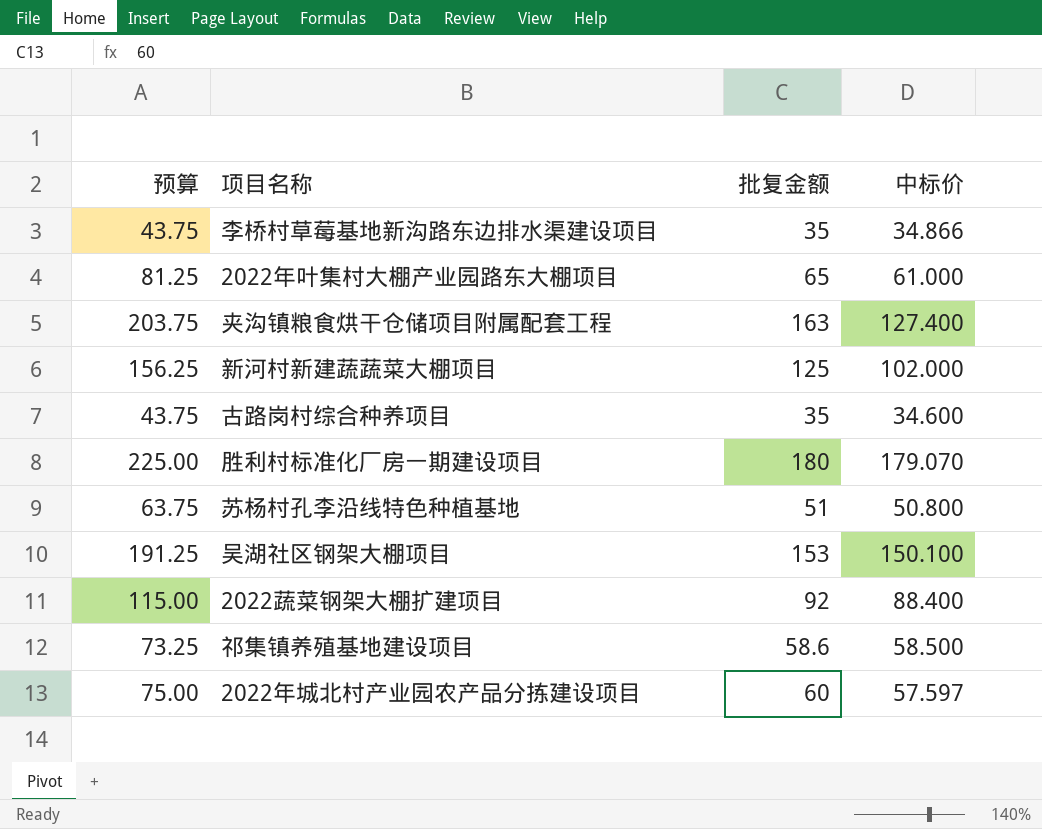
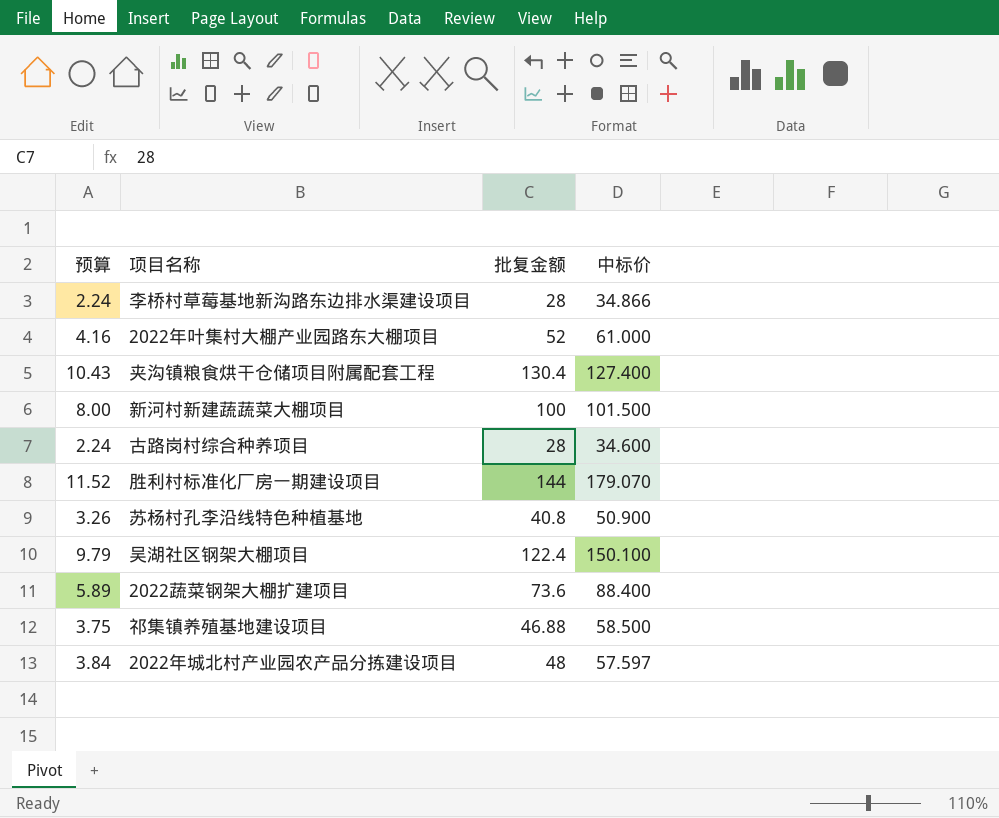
column 预算 | formula: [批复金额] * 1.25 -> [批复金额] * 0.08
李桥村草莓基地新沟路东边排水渠建设项目 | 批复金额: 35 -> 28
2022年叶集村大棚产业园路东大棚项目 | 批复金额: 65 -> 52
夹沟镇粮食烘干仓储项目附属配套工程 | 批复金额: 163 -> 130.4
新河村新建蔬蔬菜大棚项目 | 批复金额: 125 -> 100
新河村新建蔬蔬菜大棚项目 | 中标价: 102.000 -> 101.500
古路岗村综合种养项目 | 批复金额: 35 -> 28
胜利村标准化厂房一期建设项目 | 批复金额: 180 -> 144
苏杨村孔李沿线特色种植基地 | 批复金额: 51 -> 40.8
苏杨村孔李沿线特色种植基地 | 中标价: 50.800 -> 50.900
吴湖社区钢架大棚项目 | 批复金额: 153 -> 122.4
2022蔬菜钢架大棚扩建项目 | 批复金额: 92 -> 73.6
祁集镇养殖基地建设项目 | 批复金额: 58.6 -> 46.88
2022年城北村产业园农产品分拣建设项目 | 批复金额: 60 -> 48

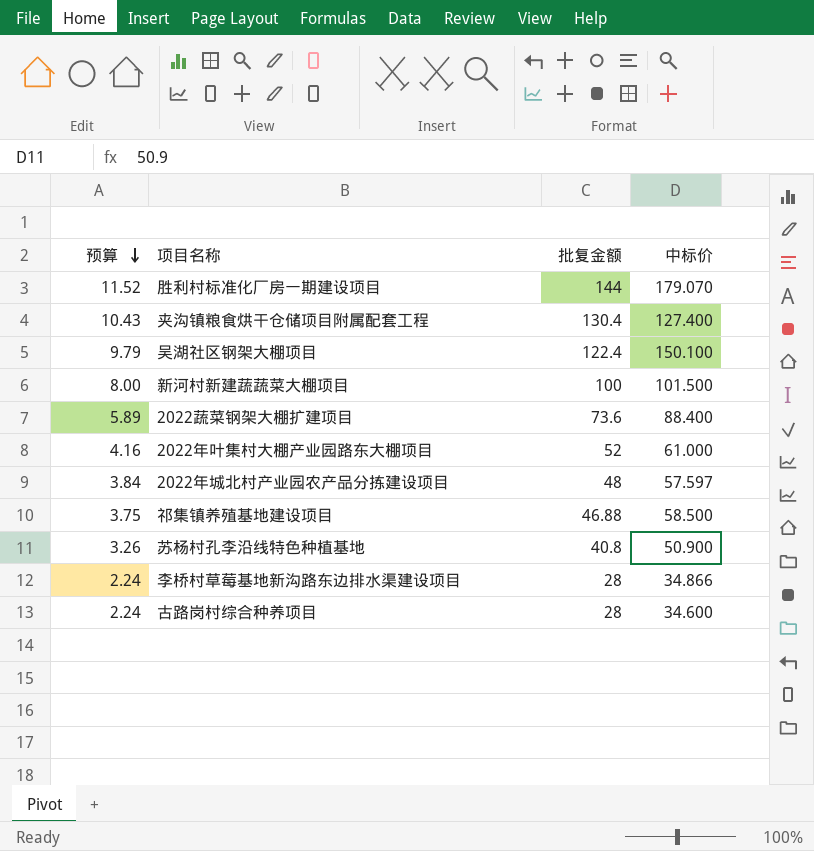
row order: none -> 预算 descending

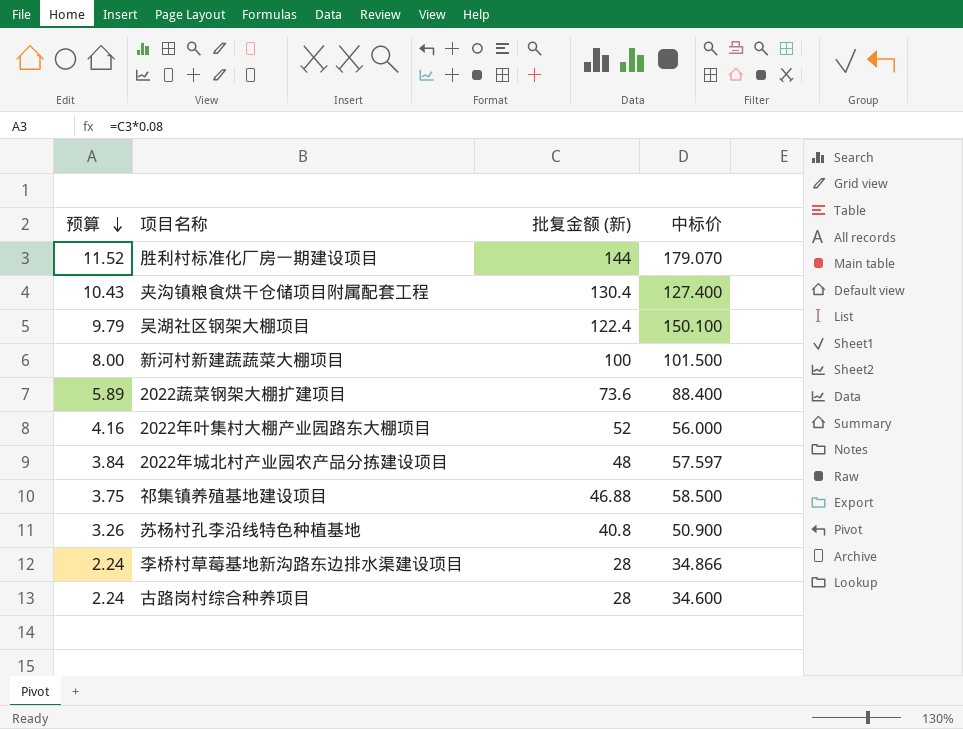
column name: 批复金额 -> 批复金额 (新)
2022年叶集村大棚产业园路东大棚项目 | 中标价: 61.000 -> 56.000

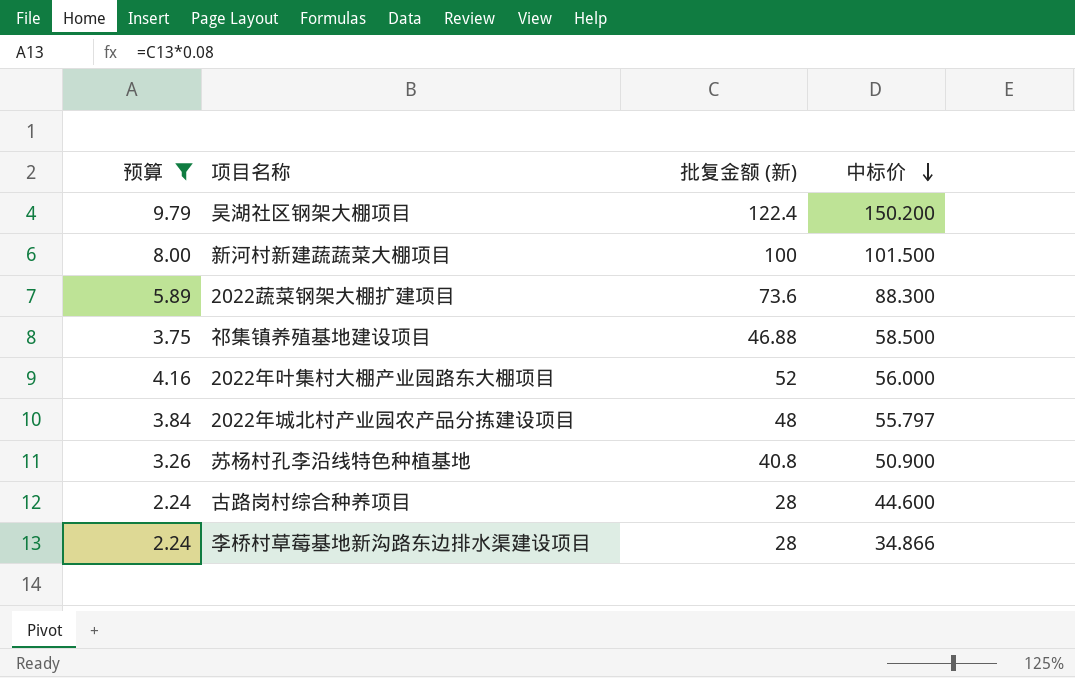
filter: none -> 预算 <= 9.79
row order: 预算 descending -> 中标价 descending
吴湖社区钢架大棚项目 | 中标价: 150.100 -> 150.200
2022蔬菜钢架大棚扩建项目 | 中标价: 88.400 -> 88.300
2022年城北村产业园农产品分拣建设项目 | 中标价: 57.597 -> 55.797
古路岗村综合种养项目 | 中标价: 34.600 -> 44.600

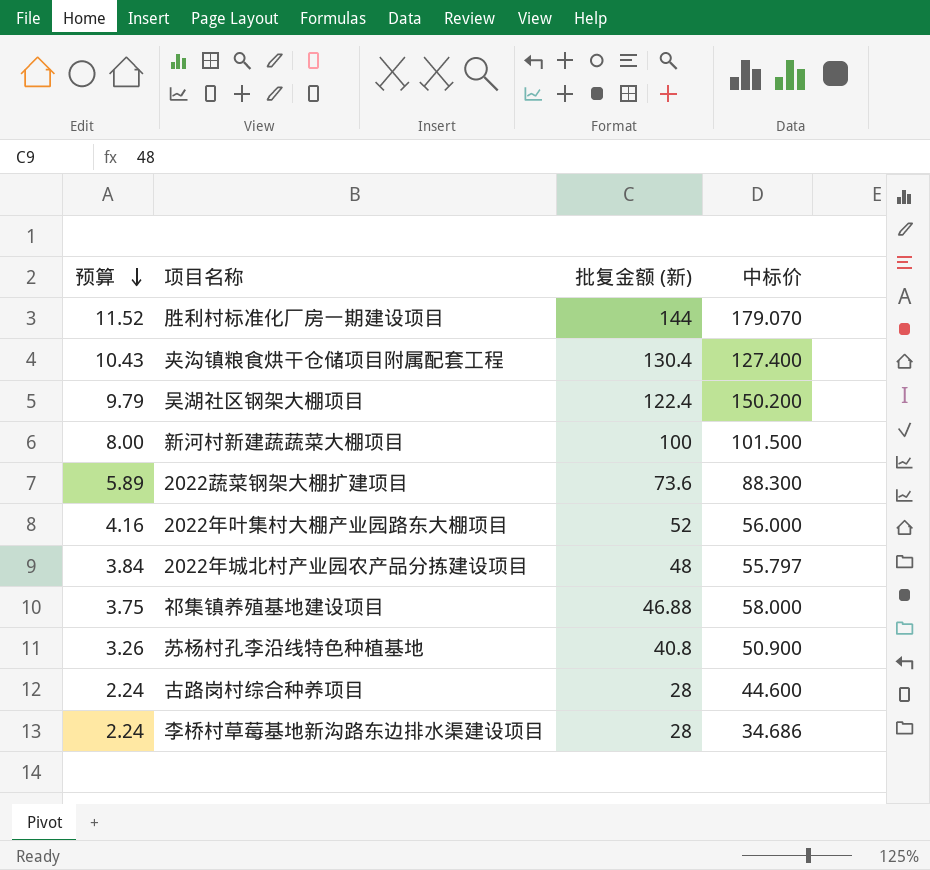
filter: 预算 <= 9.79 -> none
row order: 中标价 descending -> 预算 descending
祁集镇养殖基地建设项目 | 中标价: 58.500 -> 58.000
李桥村草莓基地新沟路东边排水渠建设项目 | 中标价: 34.866 -> 34.686

